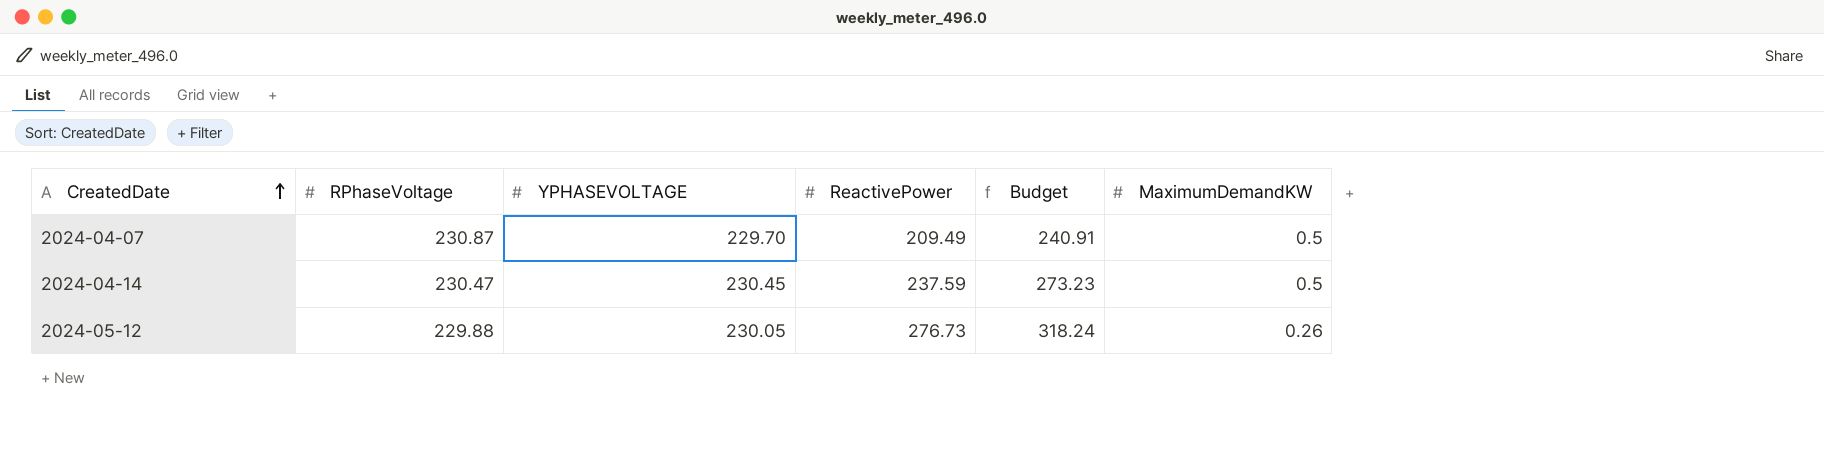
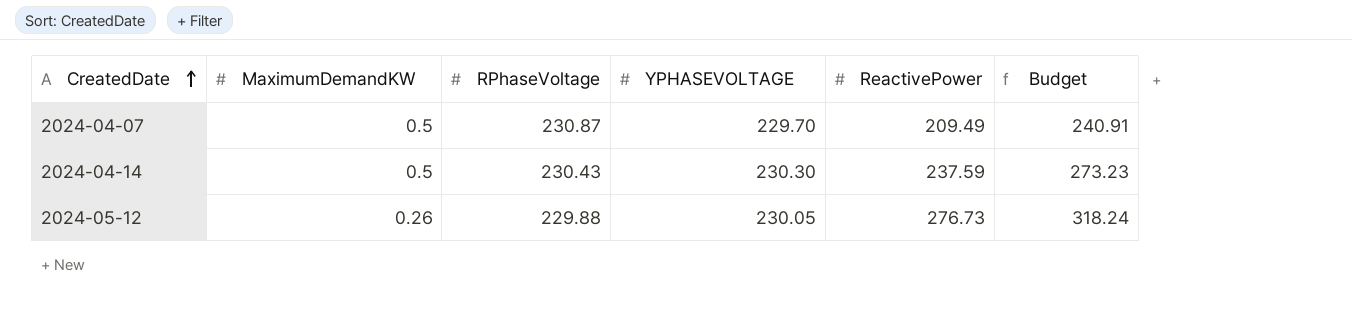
column MaximumDemandKW | position: 6 -> 2
2024-04-14 | RPhaseVoltage: 230.47 -> 230.43
2024-04-14 | YPHASEVOLTAGE: 230.45 -> 230.30

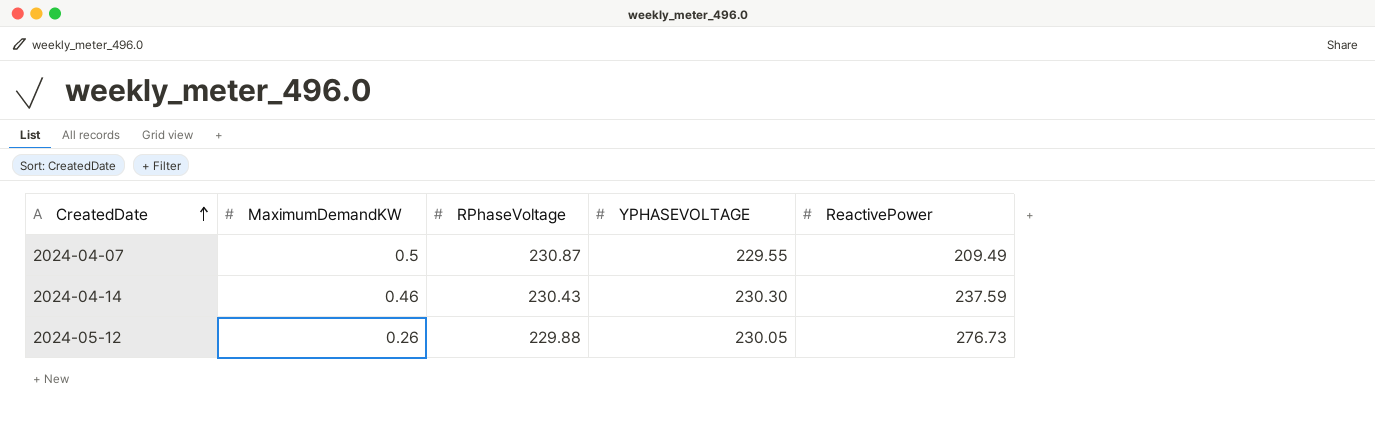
column Budget | formula: [ReactivePower] * 1.15 -> none
2024-04-07 | YPHASEVOLTAGE: 229.70 -> 229.55
2024-04-14 | MaximumDemandKW: 0.5 -> 0.46

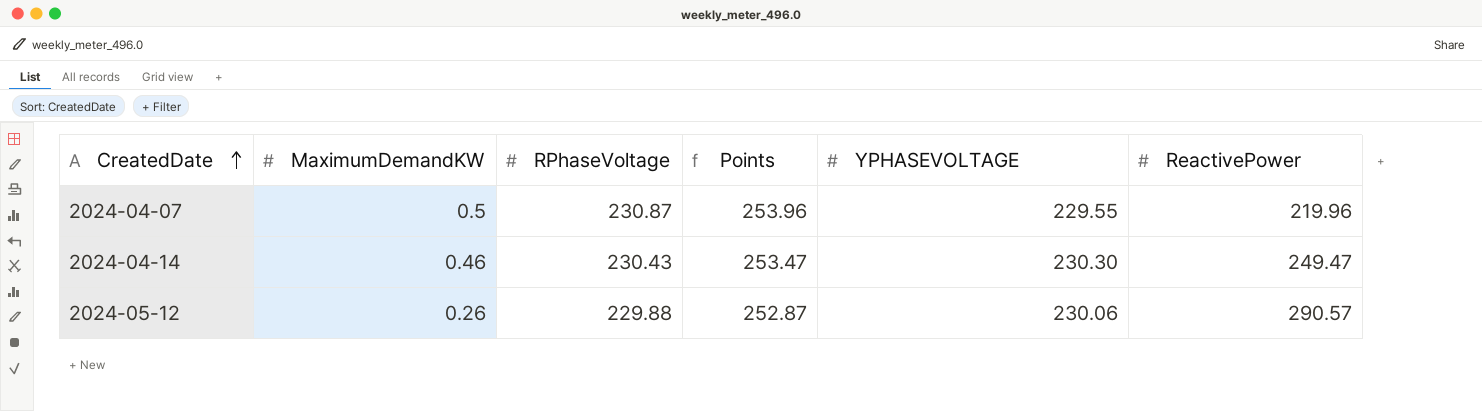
column Points | formula: none -> [RPhaseVoltage] * 1.1
2024-04-07 | ReactivePower: 209.49 -> 219.96
2024-04-14 | ReactivePower: 237.59 -> 249.47
2024-05-12 | YPHASEVOLTAGE: 230.05 -> 230.06
2024-05-12 | ReactivePower: 276.73 -> 290.57

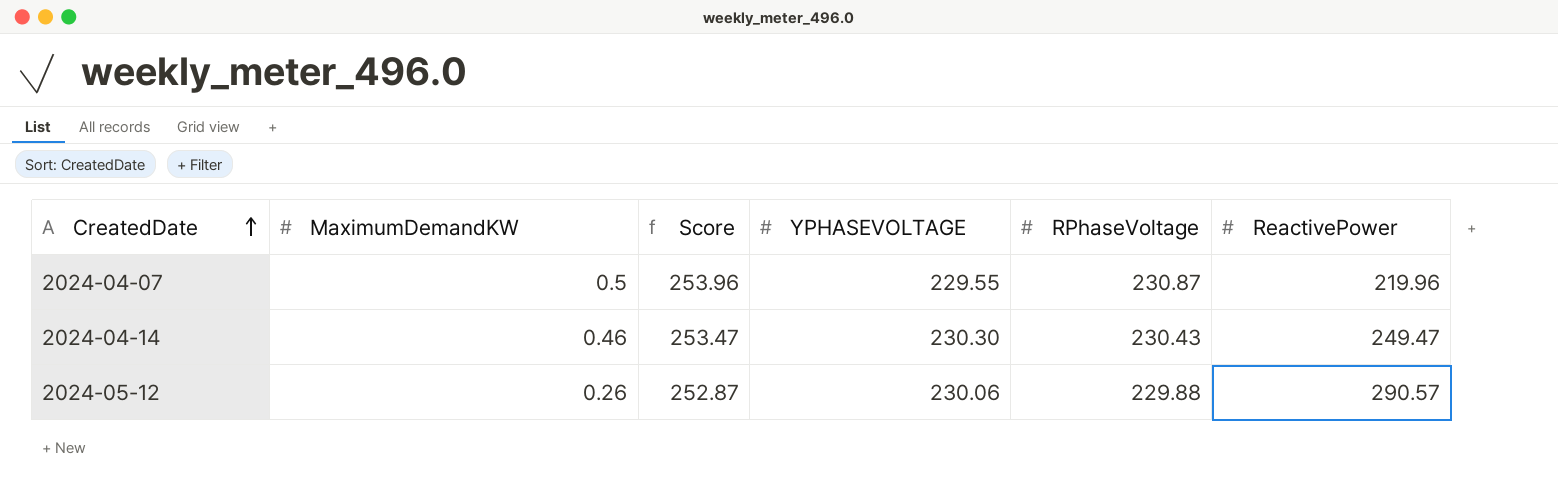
column name: Points -> Score
column RPhaseVoltage | position: 3 -> 5

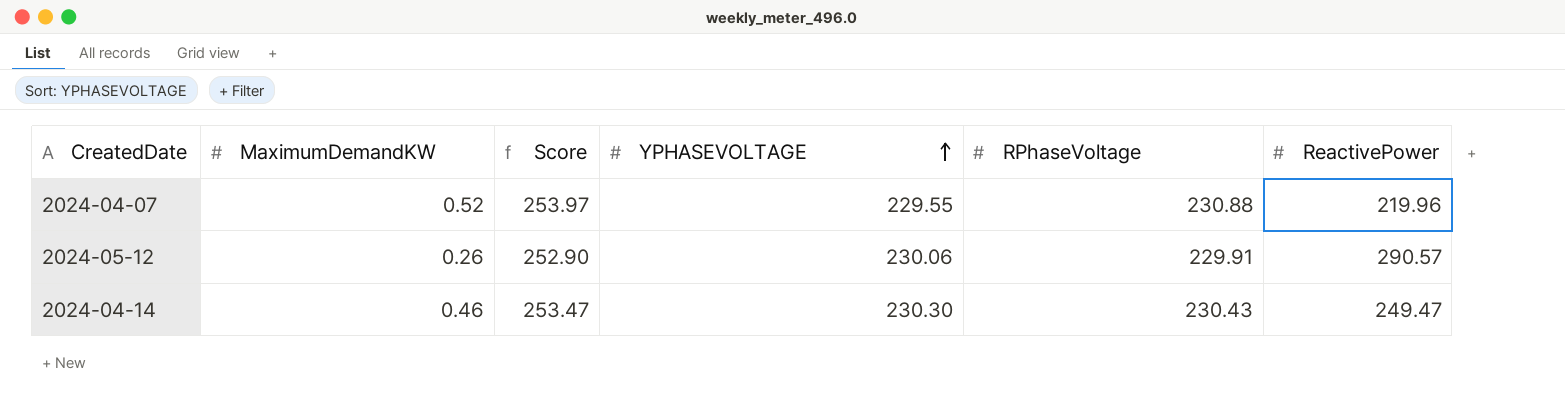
row order: CreatedDate ascending -> YPHASEVOLTAGE ascending
2024-04-07 | MaximumDemandKW: 0.5 -> 0.52
2024-04-07 | Score: 253.96 -> 253.97
2024-04-07 | RPhaseVoltage: 230.87 -> 230.88
2024-05-12 | Score: 252.87 -> 252.90
2024-05-12 | RPhaseVoltage: 229.88 -> 229.91

